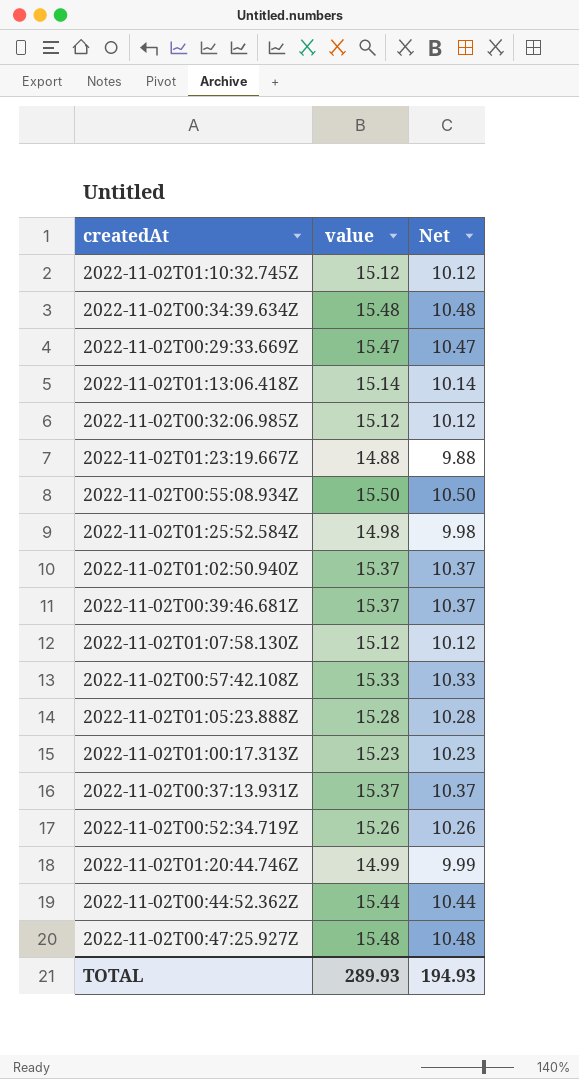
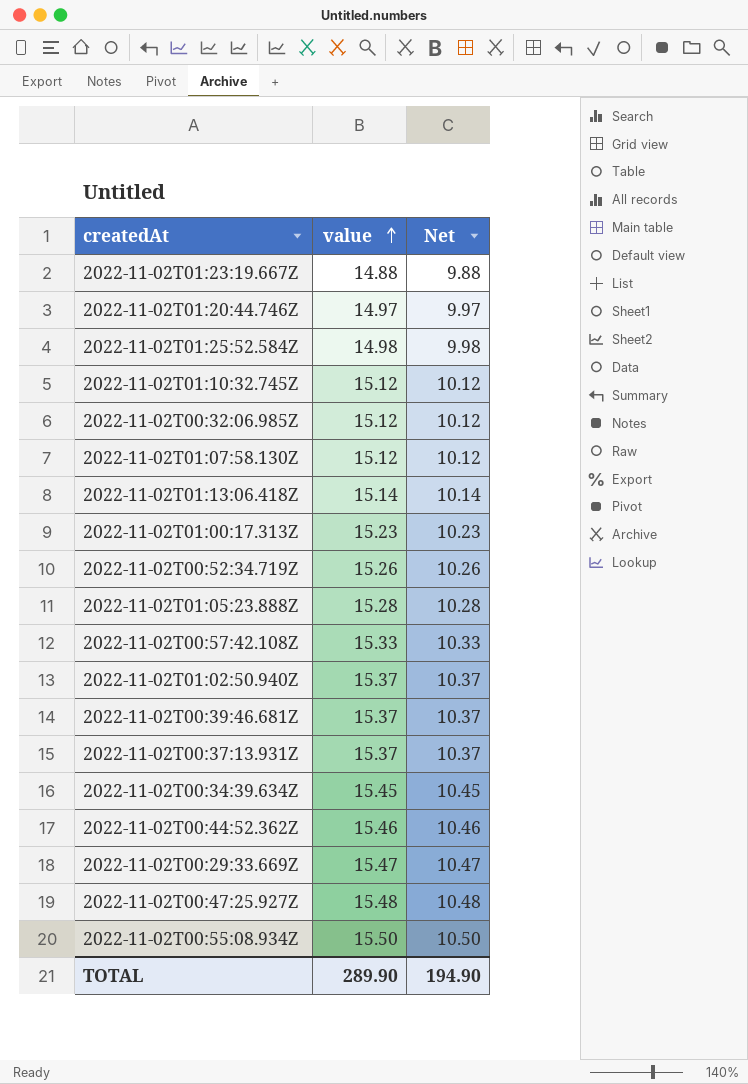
row order: none -> value ascending
2022-11-02T01:20:44.746Z | value: 14.99 -> 14.97
2022-11-02T01:20:44.746Z | Net: 9.99 -> 9.97
2022-11-02T00:34:39.634Z | value: 15.48 -> 15.45
2022-11-02T00:34:39.634Z | Net: 10.48 -> 10.45
2022-11-02T00:44:52.362Z | value: 15.44 -> 15.46
2022-11-02T00:44:52.362Z | Net: 10.44 -> 10.46
TOTAL | value: 289.93 -> 289.90
TOTAL | Net: 194.93 -> 194.90

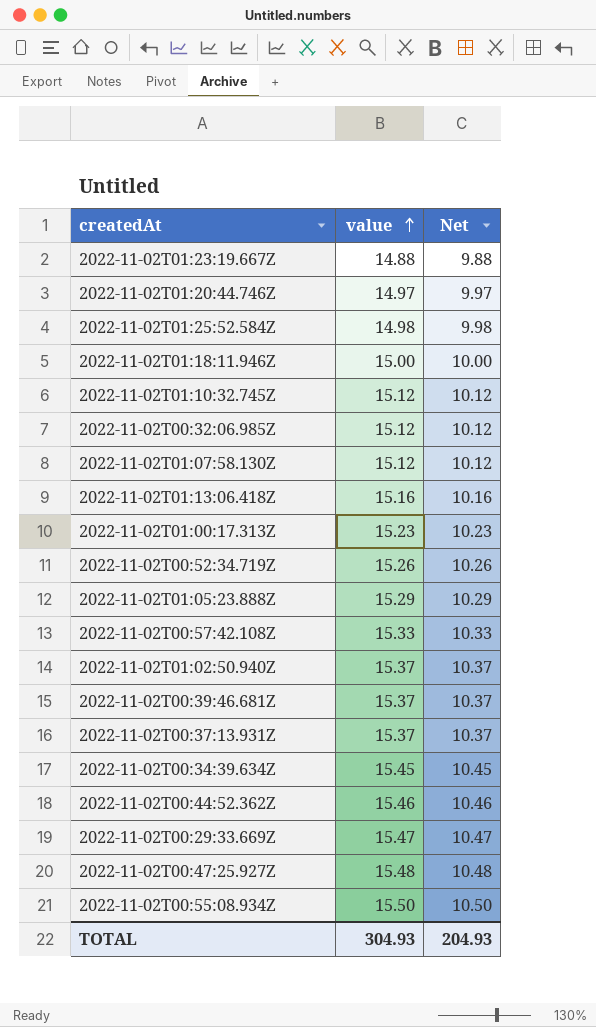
row 2022-11-02T01:18:11.946Z: none -> 15.00 | 10.00
2022-11-02T01:13:06.418Z | value: 15.14 -> 15.16
2022-11-02T01:13:06.418Z | Net: 10.14 -> 10.16
2022-11-02T01:05:23.888Z | value: 15.28 -> 15.29
2022-11-02T01:05:23.888Z | Net: 10.28 -> 10.29
TOTAL | value: 289.90 -> 304.93
TOTAL | Net: 194.90 -> 204.93

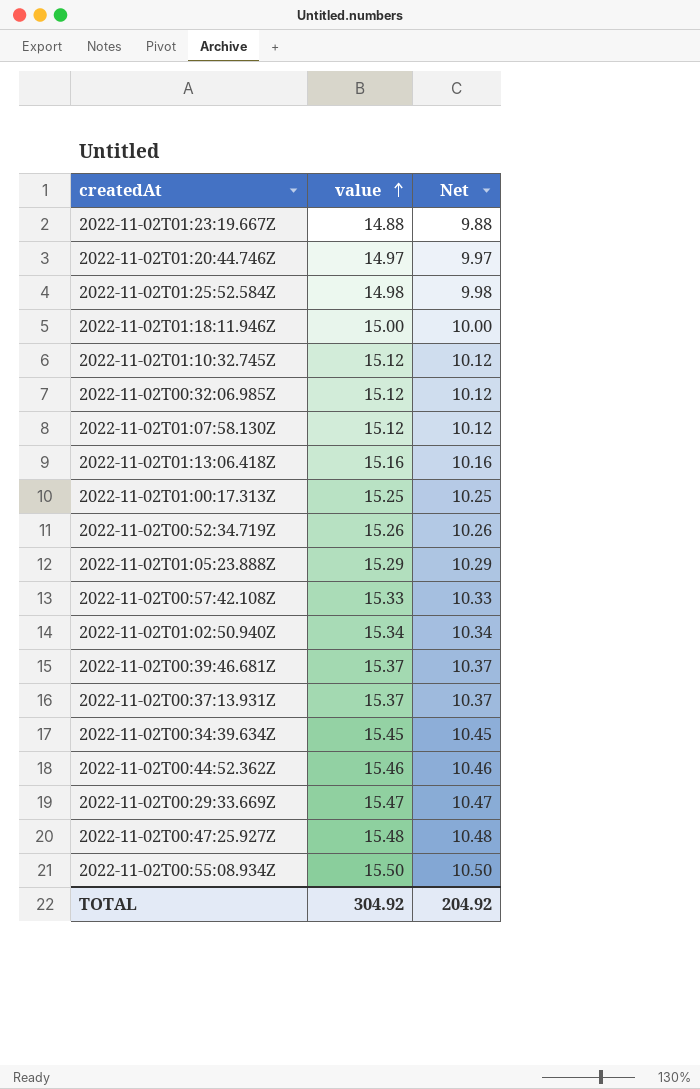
2022-11-02T01:00:17.313Z | value: 15.23 -> 15.25
2022-11-02T01:00:17.313Z | Net: 10.23 -> 10.25
2022-11-02T01:02:50.940Z | value: 15.37 -> 15.34
2022-11-02T01:02:50.940Z | Net: 10.37 -> 10.34
TOTAL | value: 304.93 -> 304.92
TOTAL | Net: 204.93 -> 204.92

